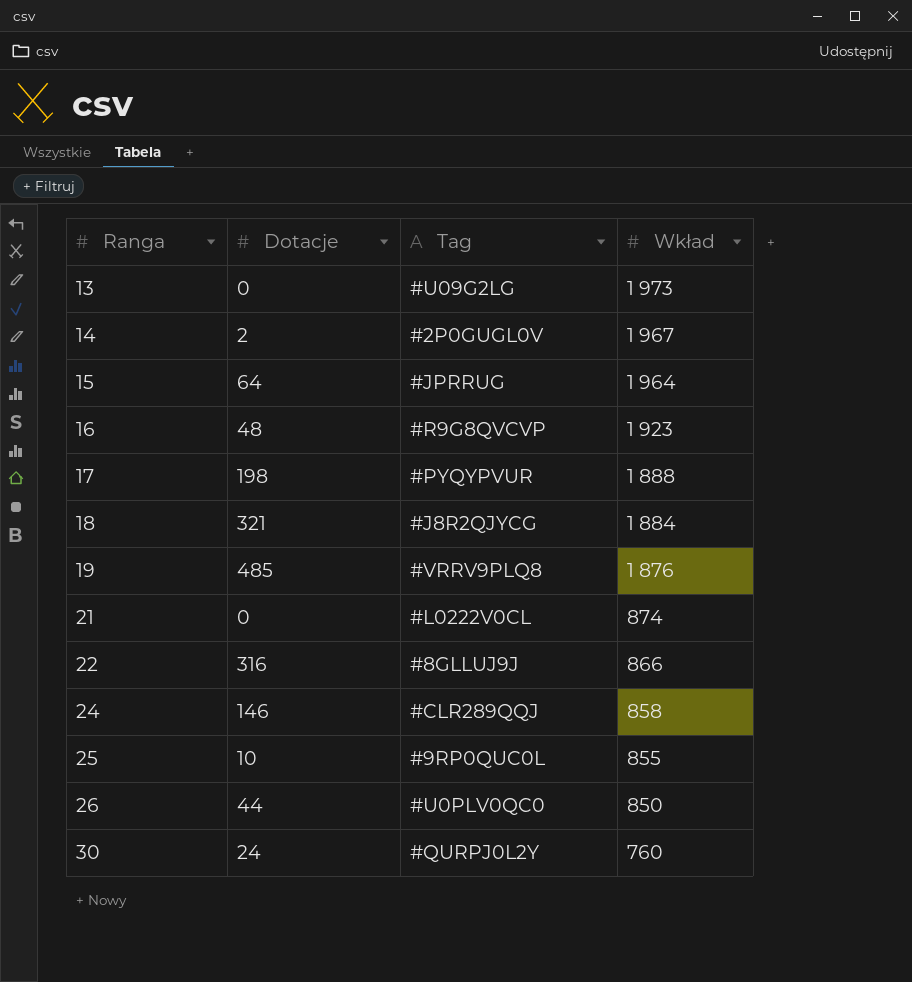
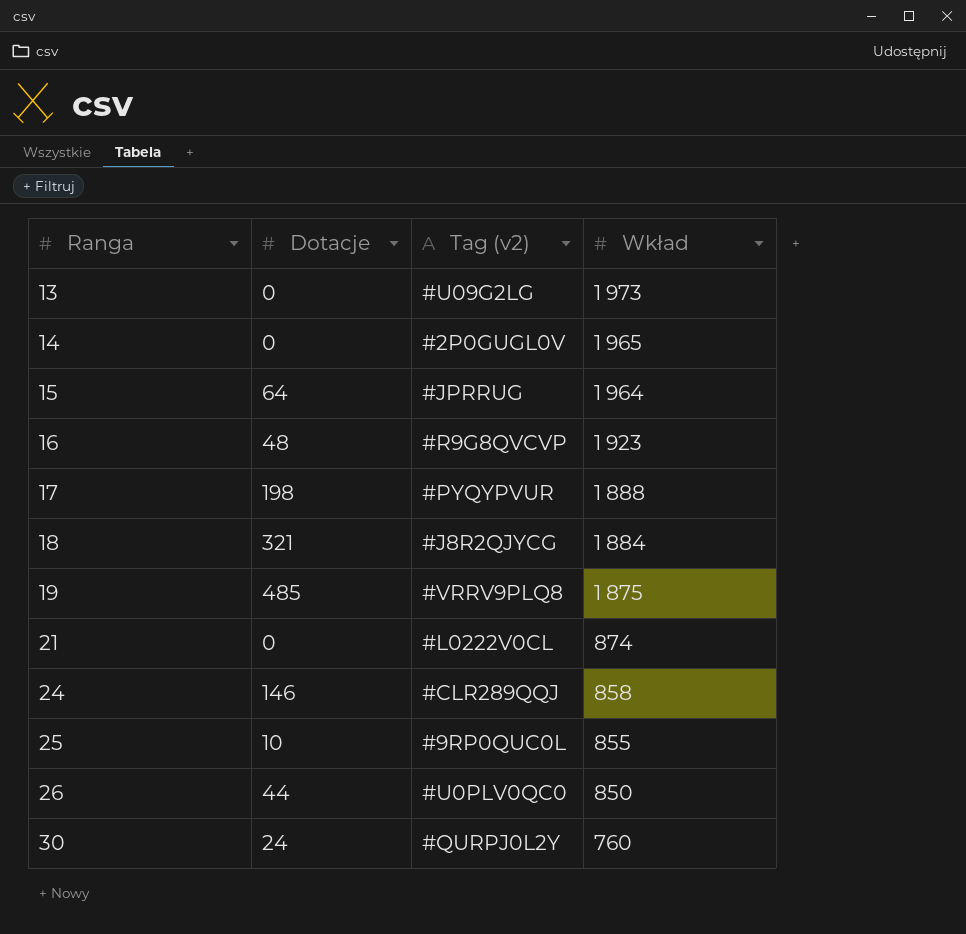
column name: Tag -> Tag (v2)
row 22: 316 | #8GLLUJ9J | 866 -> none
14 | Dotacje: 2 -> 0
14 | Wkład: 1 967 -> 1 965
19 | Wkład: 1 876 -> 1 875

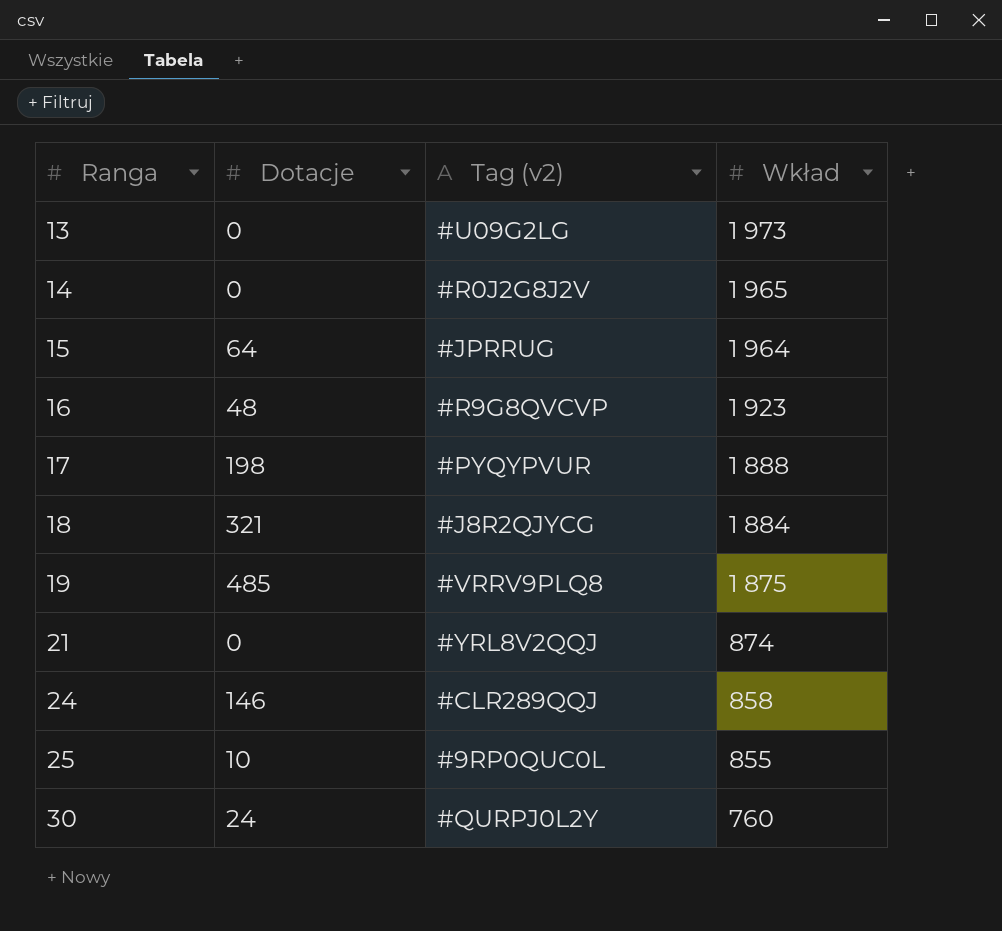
row 26: 44 | #U0PLV0QC0 | 850 -> none
14 | Tag (v2): #2P0GUGL0V -> #R0J2G8J2V
21 | Tag (v2): #L0222V0CL -> #YRL8V2QQJ

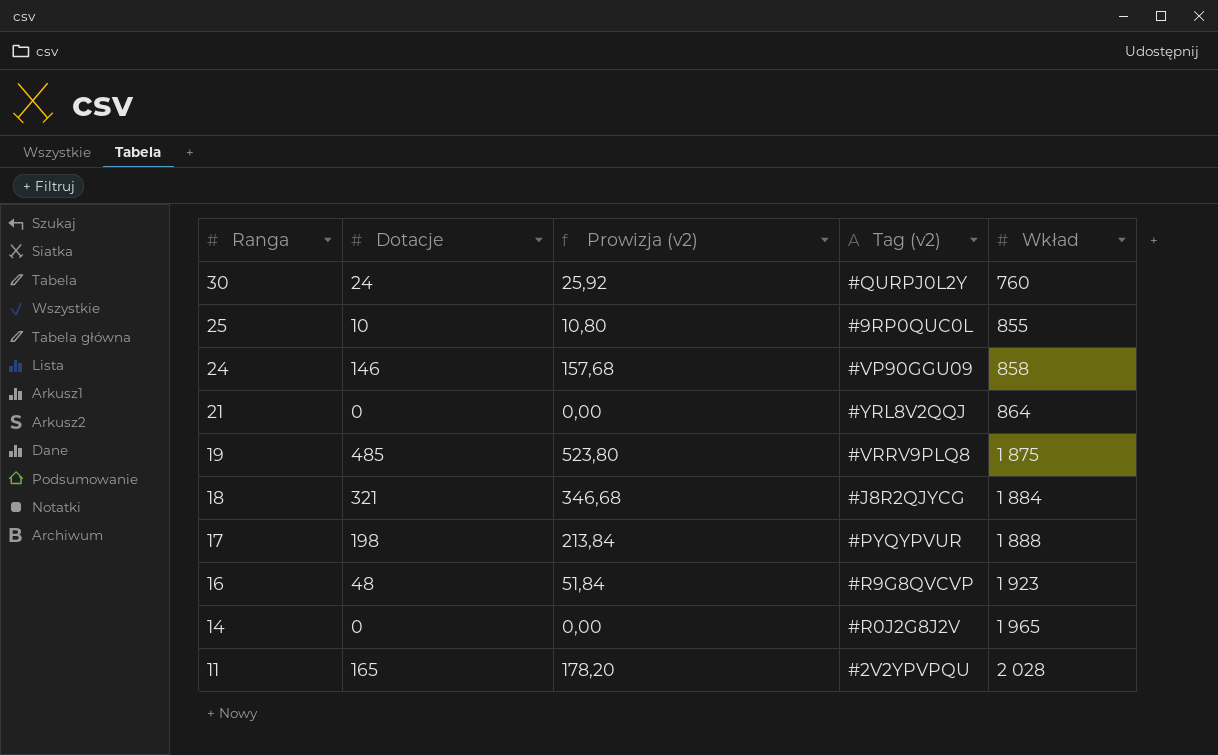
row order: Ranga ascending -> Ranga descending
column Prowizja (v2) | formula: none -> [Dotacje] * 1,08
row 13: 0 | #U09G2LG | 1 973 -> none
row 15: 64 | #JPRRUG | 1 964 -> none
24 | Tag (v2): #CLR289QQJ -> #VP90GGU09
21 | Wkład: 874 -> 864
row 11: none -> 165 | 178,20 | #2V2YPVPQU | 2 028

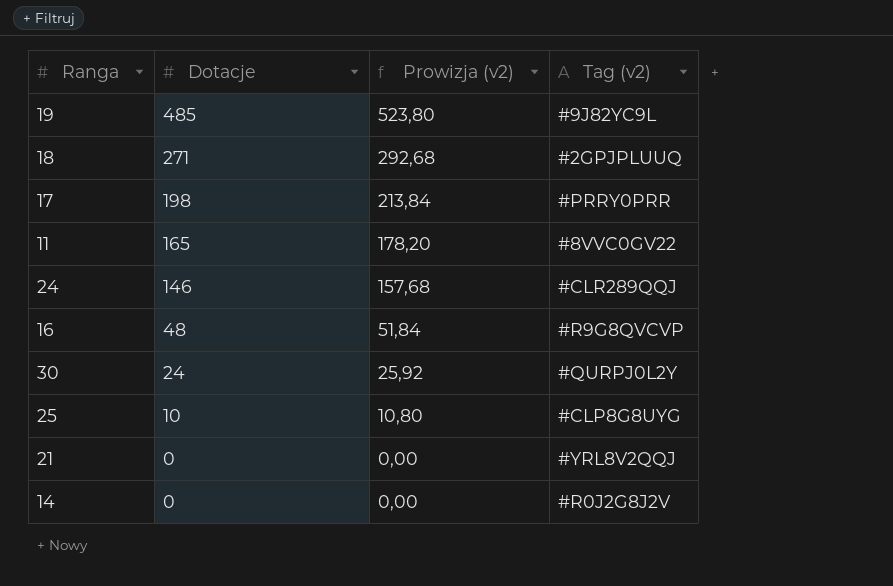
row order: Ranga descending -> Dotacje descending
column Wkład | position: 5 -> none
19 | Tag (v2): #VRRV9PLQ8 -> #9J82YC9L
18 | Dotacje: 321 -> 271
18 | Prowizja (v2): 346,68 -> 292,68
18 | Tag (v2): #J8R2QJYCG -> #2GPJPLUUQ
17 | Tag (v2): #PYQYPVUR -> #PRRY0PRR
11 | Tag (v2): #2V2YPVPQU -> #8VVC0GV22
24 | Tag (v2): #VP90GGU09 -> #CLR289QQJ
25 | Tag (v2): #9RP0QUC0L -> #CLP8G8UYG

